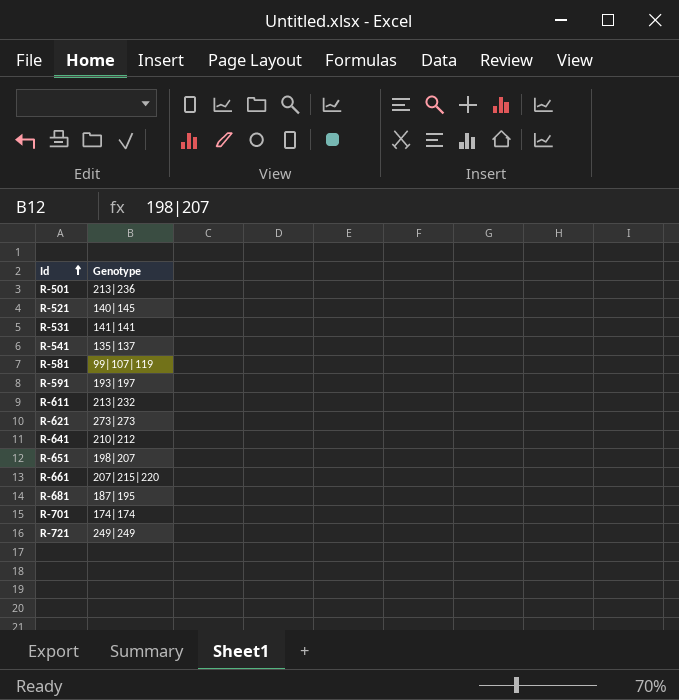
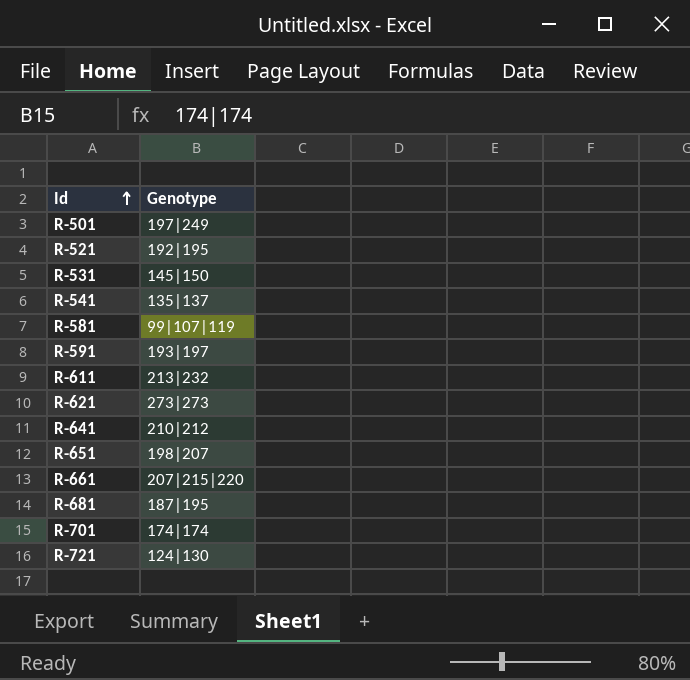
R-501 | Genotype: 213|236 -> 197|249
R-521 | Genotype: 140|145 -> 192|195
R-531 | Genotype: 141|141 -> 145|150
R-721 | Genotype: 249|249 -> 124|130

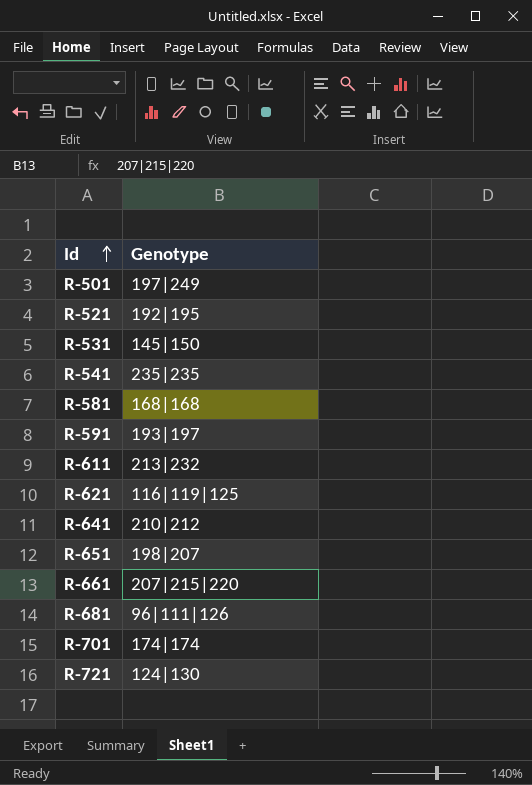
R-541 | Genotype: 135|137 -> 235|235
R-581 | Genotype: 99|107|119 -> 168|168
R-621 | Genotype: 273|273 -> 116|119|125
R-681 | Genotype: 187|195 -> 96|111|126

